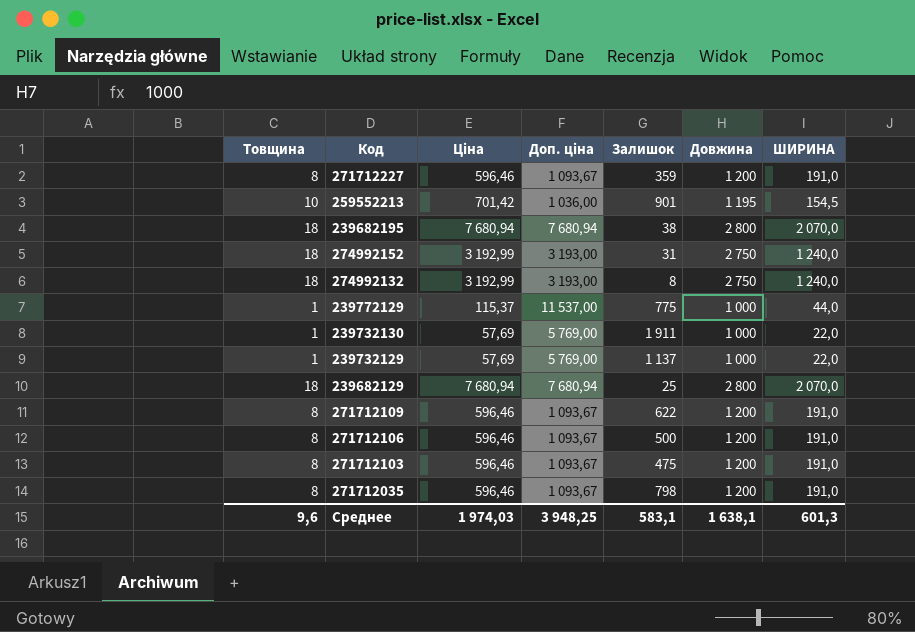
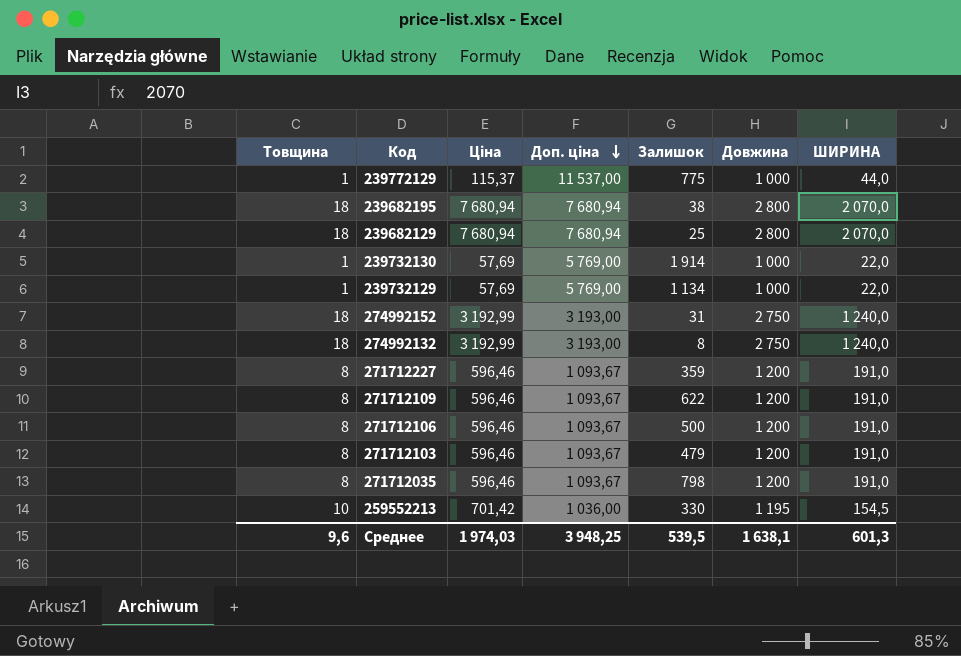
row order: none -> Доп. ціна descending
239732130 | Залишок: 1 911 -> 1 914
239732129 | Залишок: 1 137 -> 1 134
271712103 | Залишок: 475 -> 479
259552213 | Залишок: 901 -> 330
Среднее | Залишок: 583,1 -> 539,5

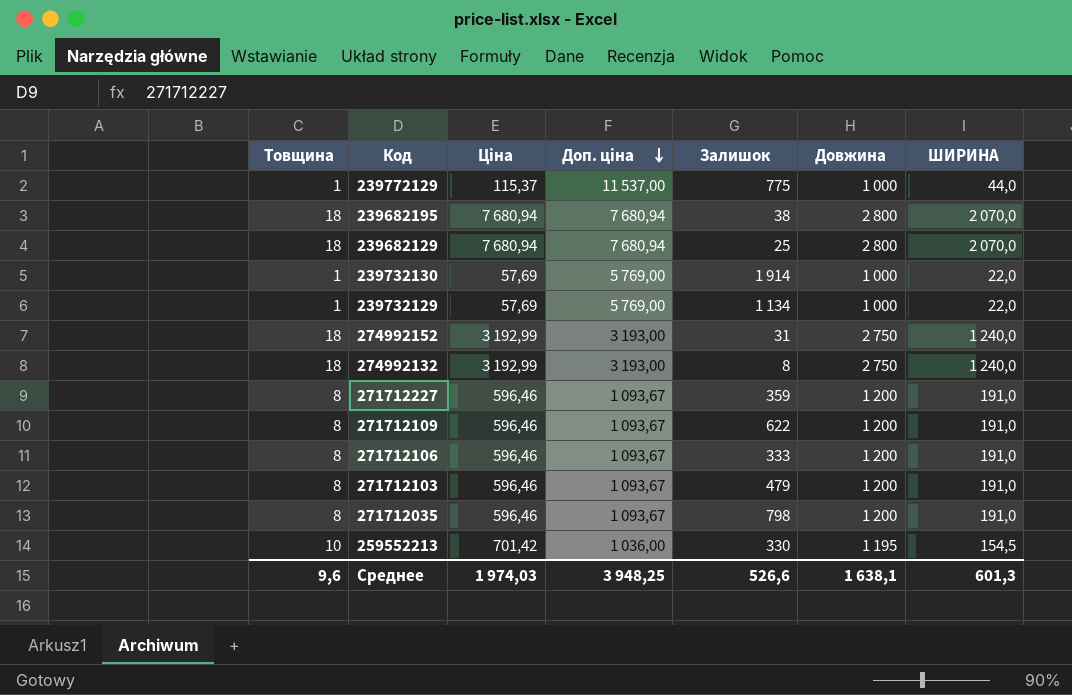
271712106 | Залишок: 500 -> 333
Среднее | Залишок: 539,5 -> 526,6

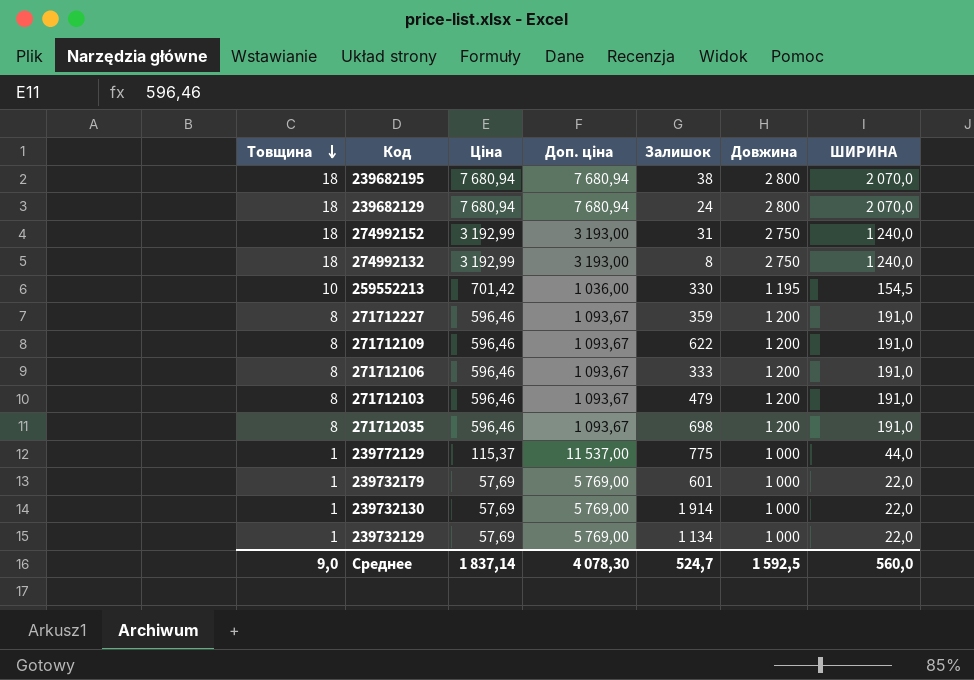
row order: Доп. ціна descending -> Товщина descending
239682129 | Залишок: 25 -> 24
271712035 | Залишок: 798 -> 698
row 239732179: none -> 1 | 57,69 | 5 769,00 | 601 | 1 000 | 22,0
Среднее | Товщина: 9,6 -> 9,0
Среднее | Ціна: 1 974,03 -> 1 837,14
Среднее | Доп. ціна: 3 948,25 -> 4 078,30
Среднее | Залишок: 526,6 -> 524,7
Среднее | Довжина: 1 638,1 -> 1 592,5
Среднее | ШИРИНА: 601,3 -> 560,0

